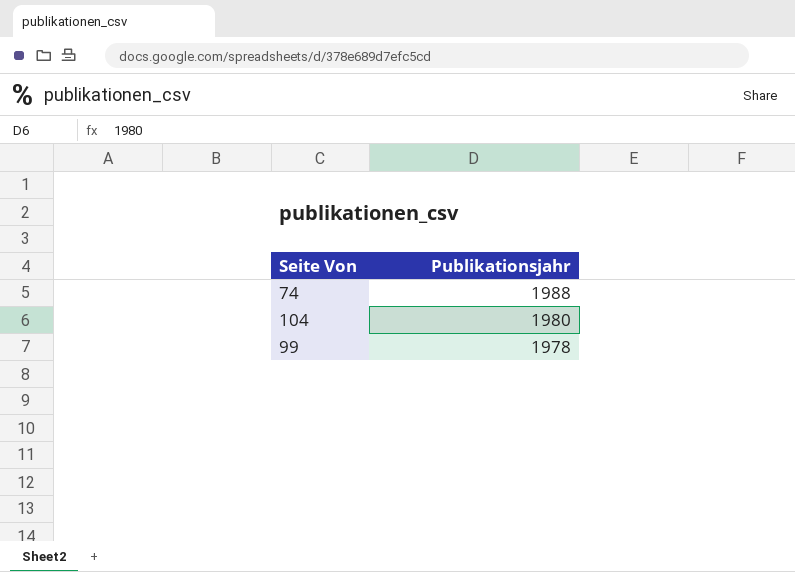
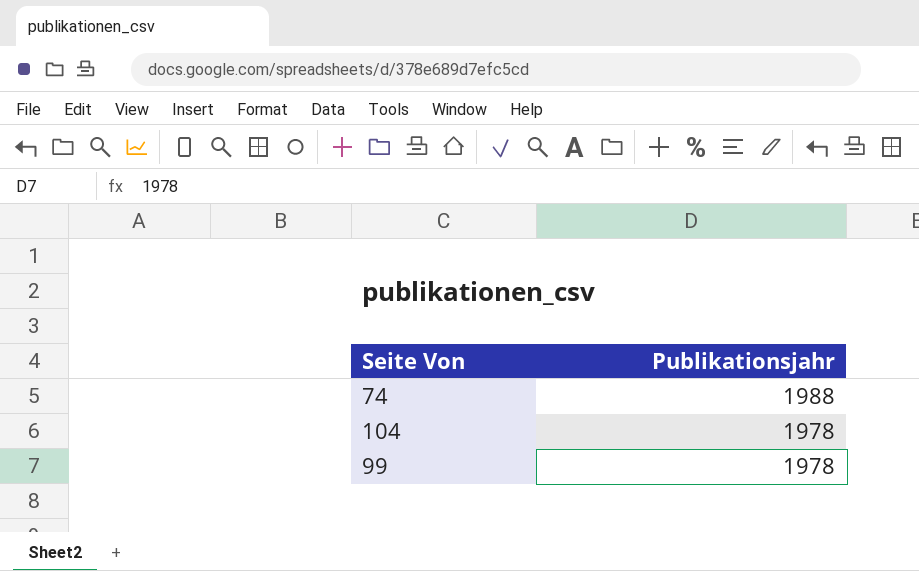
104 | Publikationsjahr: 1980 -> 1978

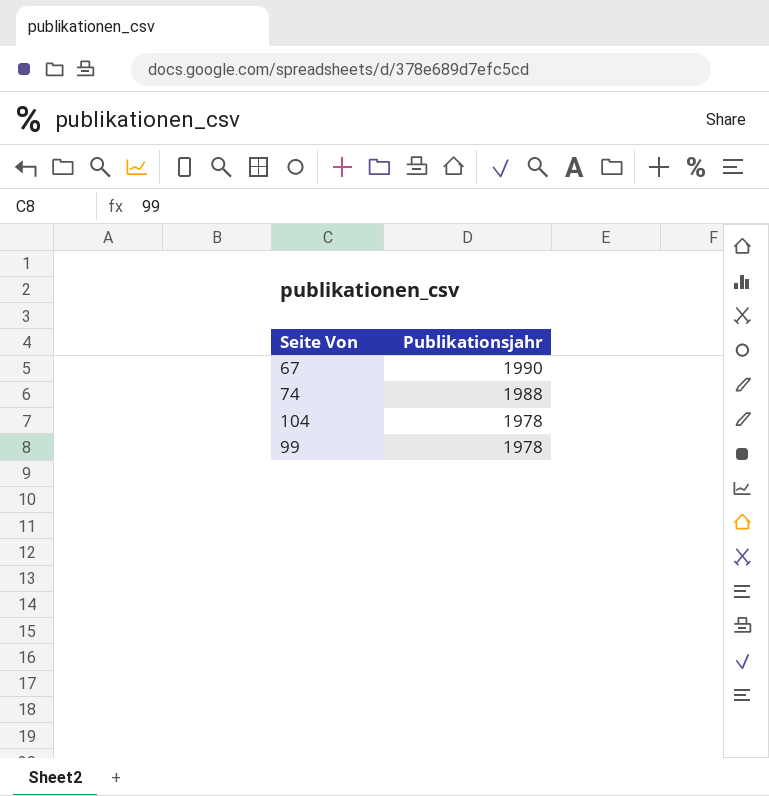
row 67: none -> 1990

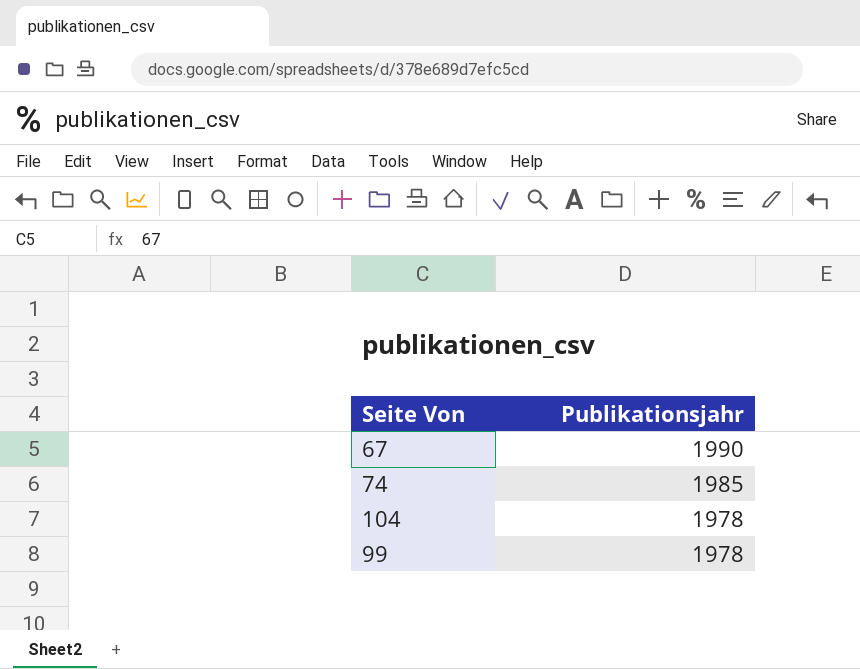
74 | Publikationsjahr: 1988 -> 1985

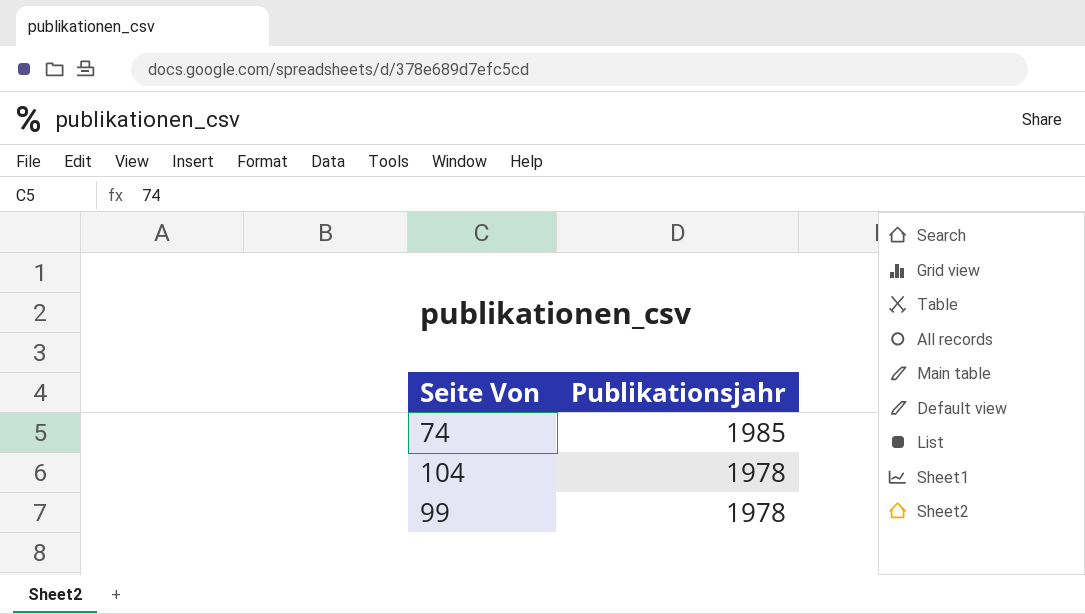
row 67: 1990 -> none

